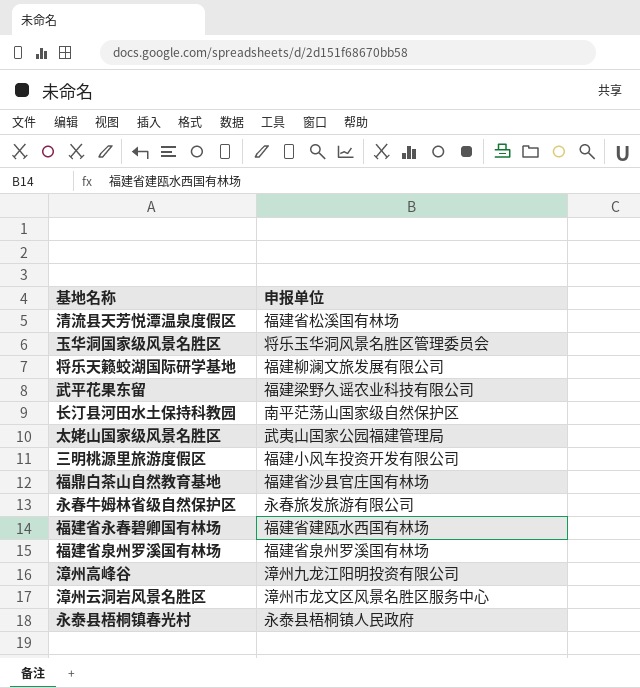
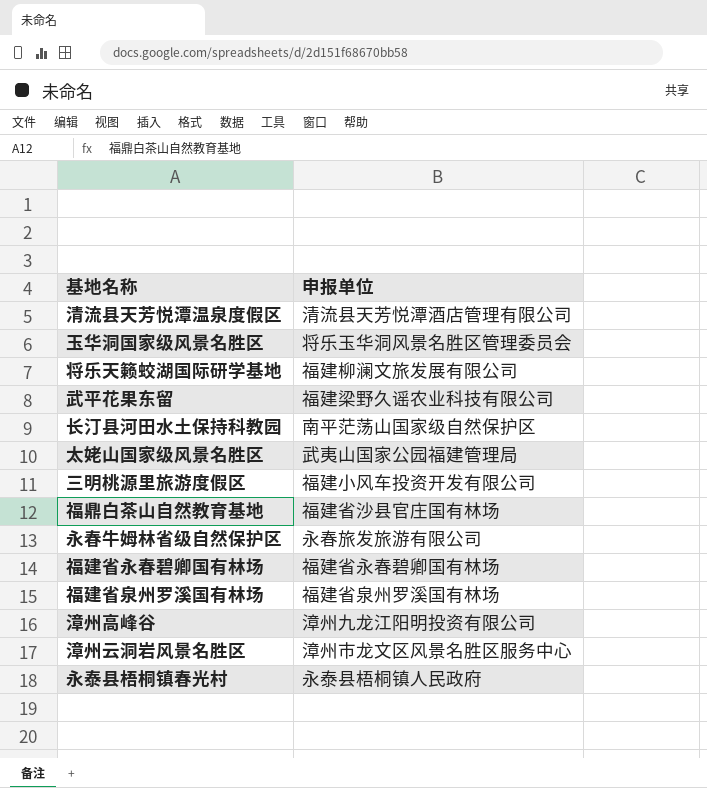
清流县天芳悦潭温泉度假区 | 申报单位: 福建省松溪国有林场 -> 清流县天芳悦潭酒店管理有限公司
福建省永春碧卿国有林场 | 申报单位: 福建省建瓯水西国有林场 -> 福建省永春碧卿国有林场

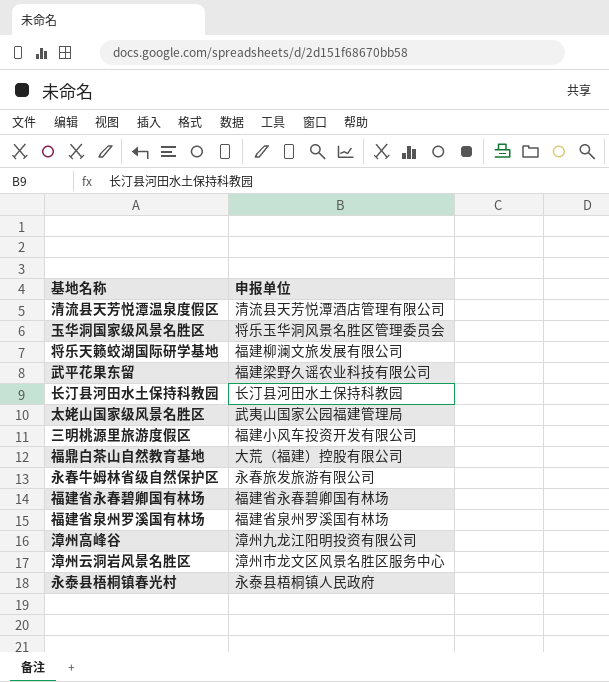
长汀县河田水土保持科教园 | 申报单位: 南平茫荡山国家级自然保护区 -> 长汀县河田水土保持科教园
福鼎白茶山自然教育基地 | 申报单位: 福建省沙县官庄国有林场 -> 大荒（福建）控股有限公司

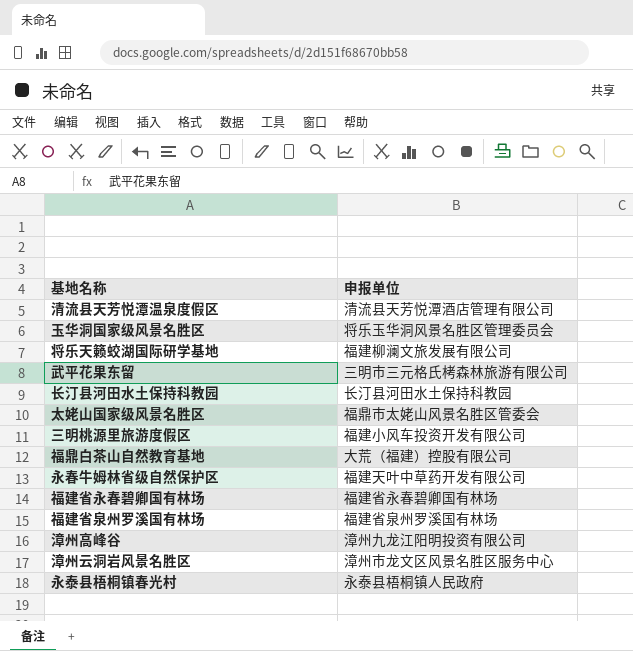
武平花果东留 | 申报单位: 福建梁野久谣农业科技有限公司 -> 三明市三元格氏栲森林旅游有限公司
太姥山国家级风景名胜区 | 申报单位: 武夷山国家公园福建管理局 -> 福鼎市太姥山风景名胜区管委会
永春牛姆林省级自然保护区 | 申报单位: 永春旅发旅游有限公司 -> 福建天叶中草药开发有限公司

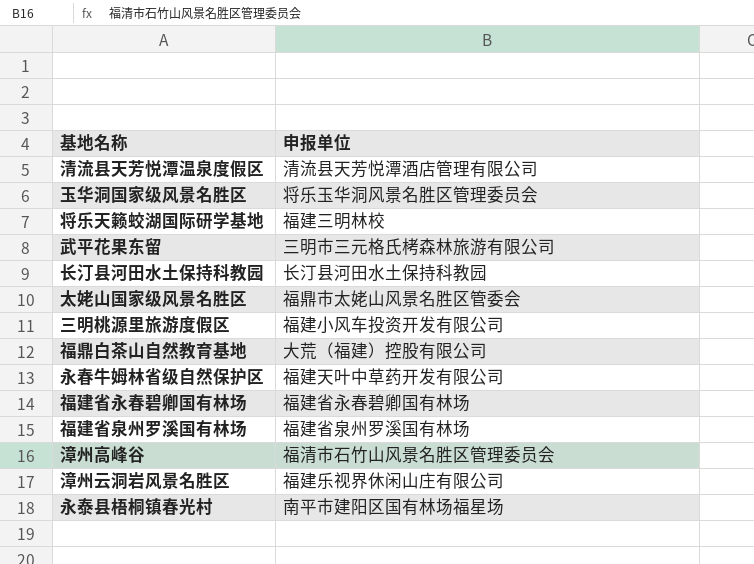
将乐天籁蛟湖国际研学基地 | 申报单位: 福建柳澜文旅发展有限公司 -> 福建三明林校
漳州高峰谷 | 申报单位: 漳州九龙江阳明投资有限公司 -> 福清市石竹山风景名胜区管理委员会
漳州云洞岩风景名胜区 | 申报单位: 漳州市龙文区风景名胜区服务中心 -> 福建乐视界休闲山庄有限公司
永泰县梧桐镇春光村 | 申报单位: 永泰县梧桐镇人民政府 -> 南平市建阳区国有林场福星场

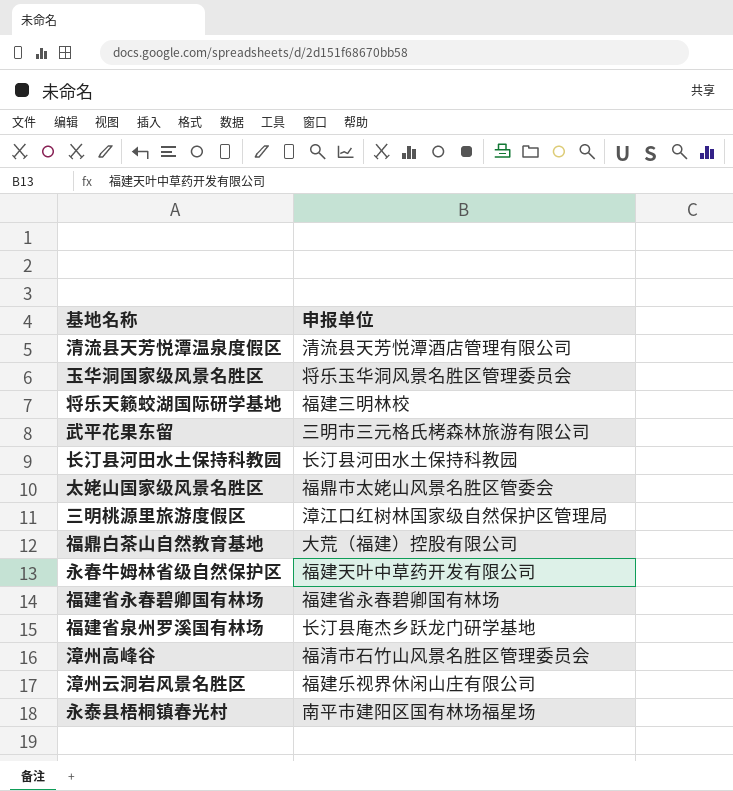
三明桃源里旅游度假区 | 申报单位: 福建小风车投资开发有限公司 -> 漳江口红树林国家级自然保护区管理局
福建省泉州罗溪国有林场 | 申报单位: 福建省泉州罗溪国有林场 -> 长汀县庵杰乡跃龙门研学基地

